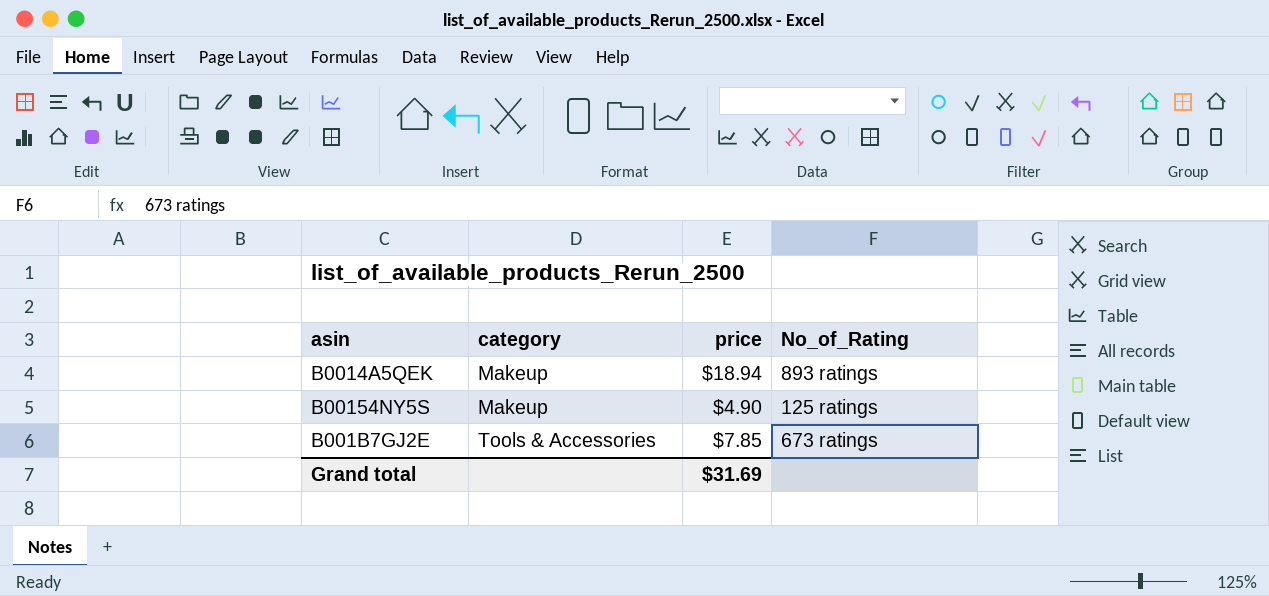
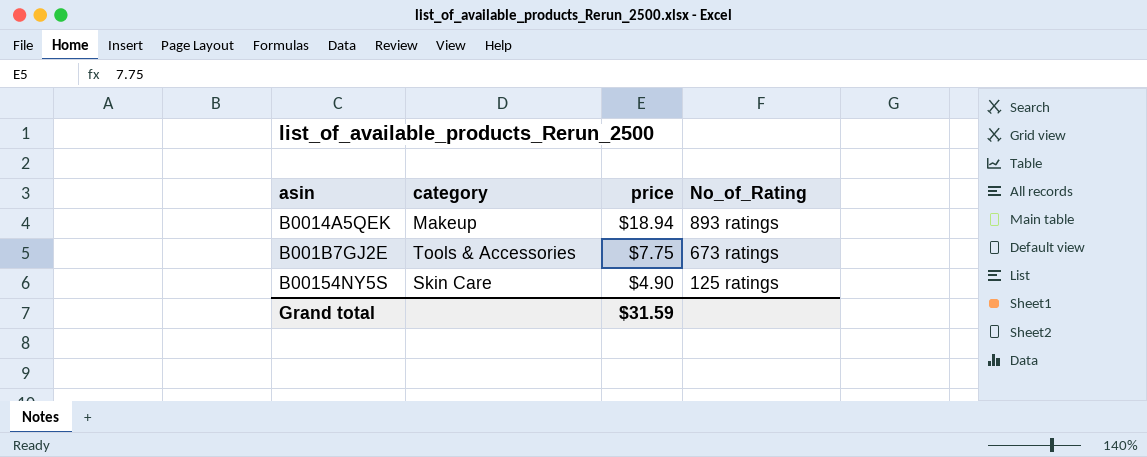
row order: category ascending -> price descending
B001B7GJ2E | price: $7.85 -> $7.75
B00154NY5S | category: Makeup -> Skin Care
Grand total | price: $31.69 -> $31.59

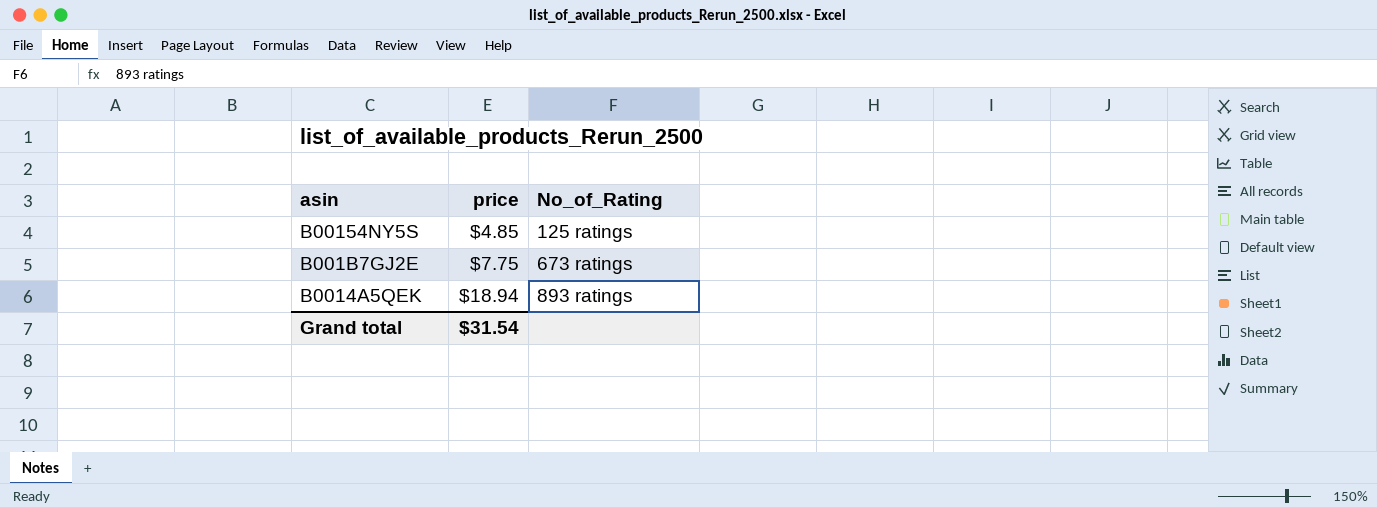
row order: price descending -> price ascending
column category | position: 2 -> none
B00154NY5S | price: $4.90 -> $4.85
Grand total | price: $31.59 -> $31.54

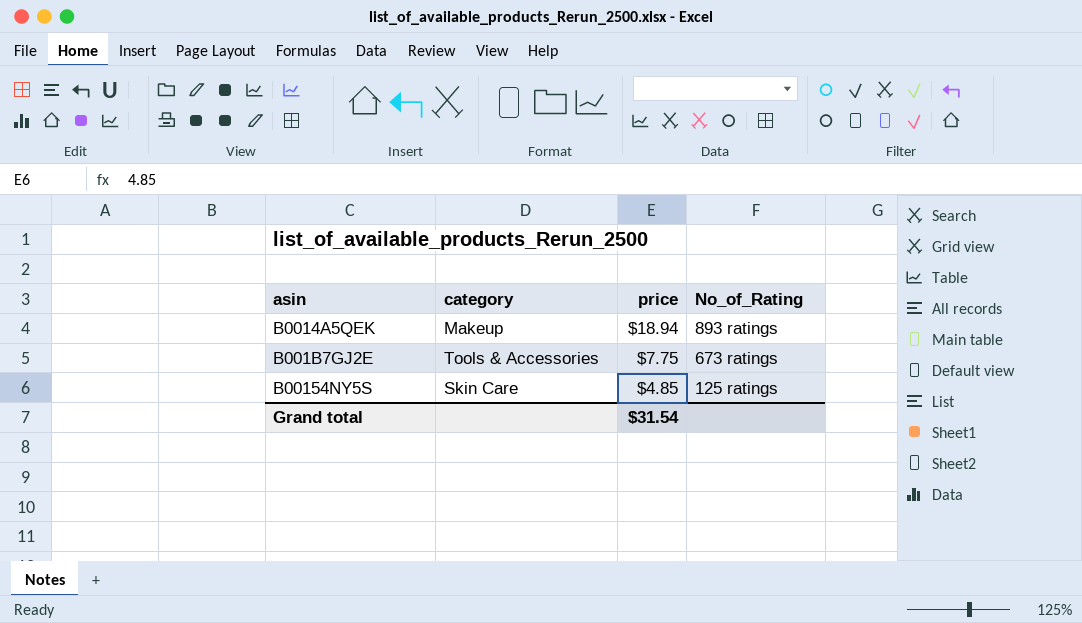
row order: price ascending -> price descending
column category | position: none -> 2

